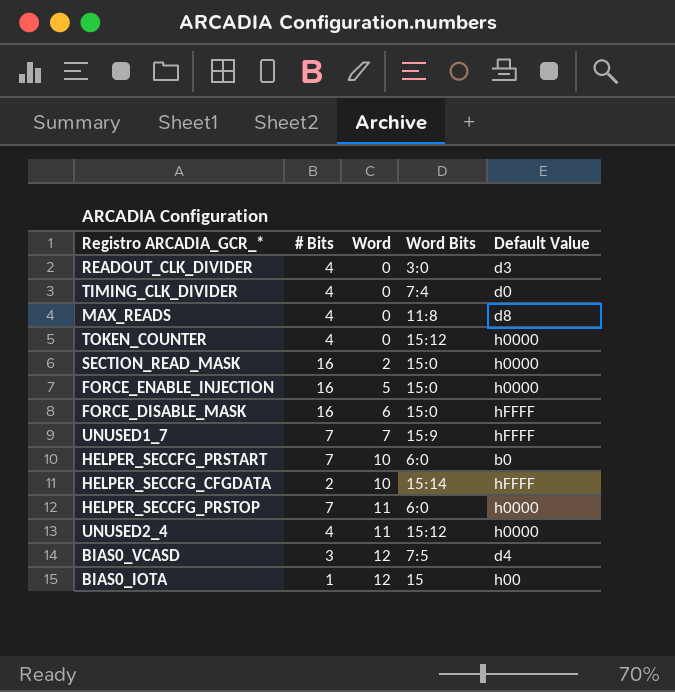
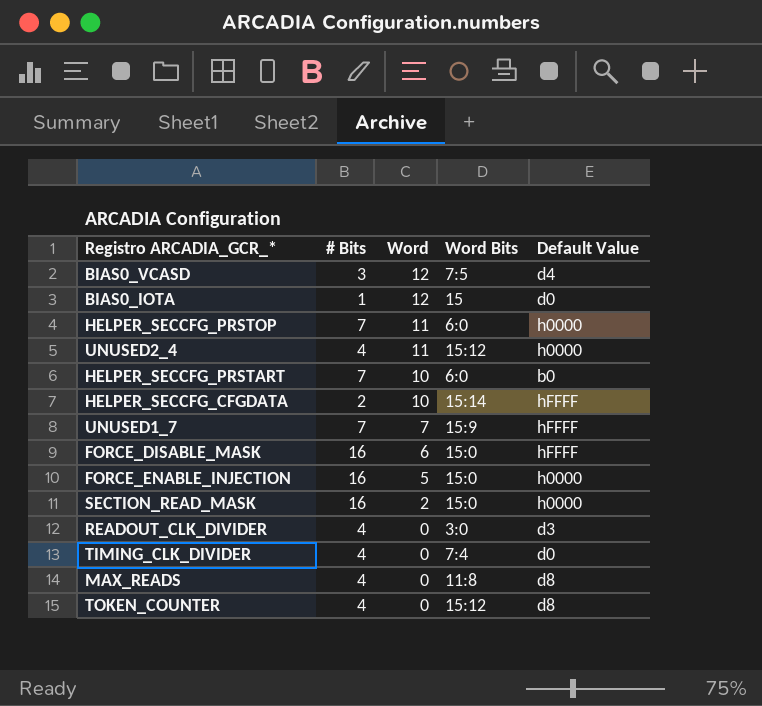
row order: Word ascending -> Word descending
BIAS0_IOTA | Default Value: h00 -> d0
TOKEN_COUNTER | Default Value: h0000 -> d8

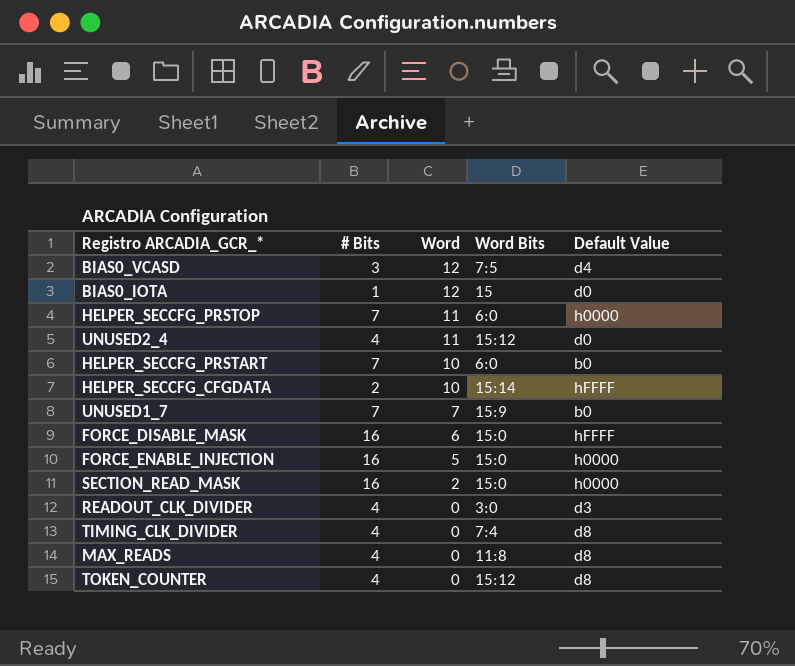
UNUSED2_4 | Default Value: h0000 -> d0
UNUSED1_7 | Default Value: hFFFF -> b0
TIMING_CLK_DIVIDER | Default Value: d0 -> d8

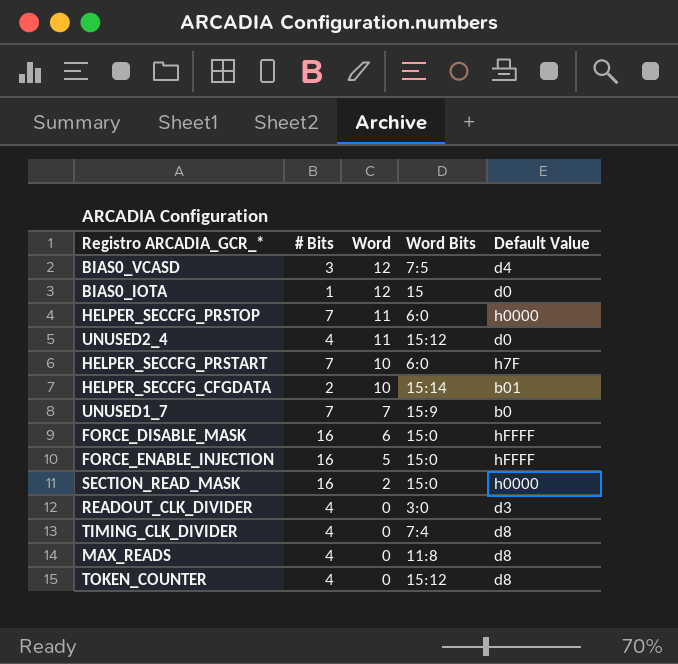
HELPER_SECCFG_PRSTART | Default Value: b0 -> h7F
HELPER_SECCFG_CFGDATA | Default Value: hFFFF -> b01
FORCE_ENABLE_INJECTION | Default Value: h0000 -> hFFFF

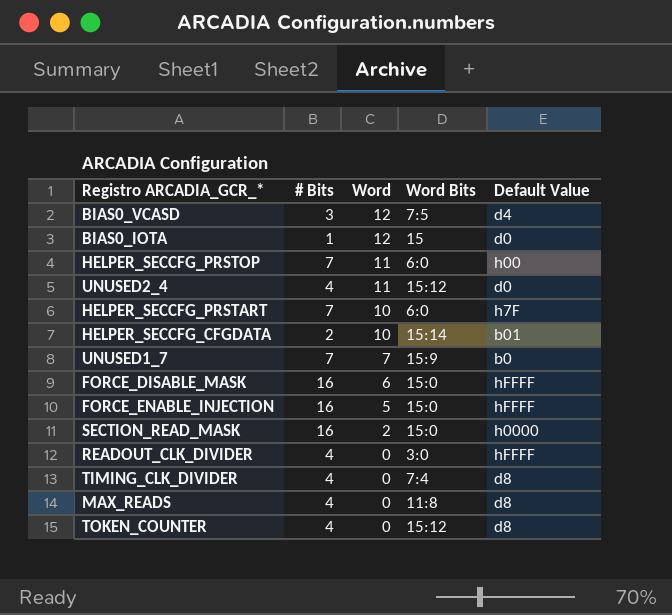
HELPER_SECCFG_PRSTOP | Default Value: h0000 -> h00
READOUT_CLK_DIVIDER | Default Value: d3 -> hFFFF

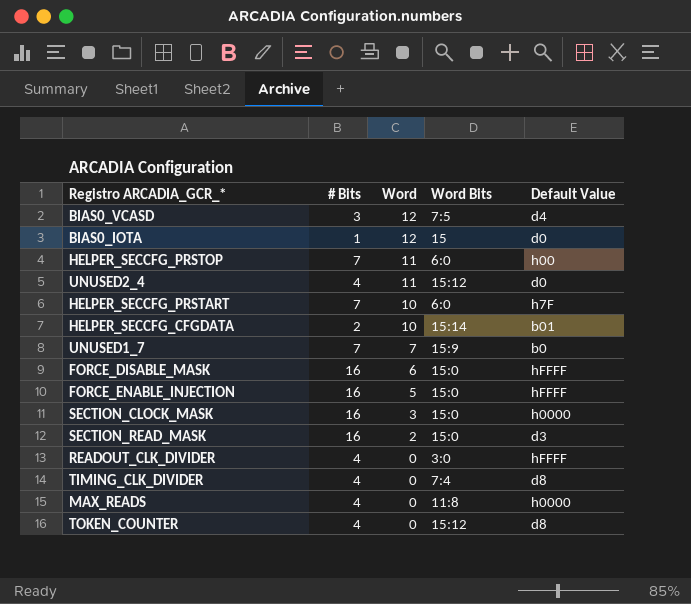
row SECTION_CLOCK_MASK: none -> 16 | 3 | 15:0 | h0000
SECTION_READ_MASK | Default Value: h0000 -> d3
MAX_READS | Default Value: d8 -> h0000

